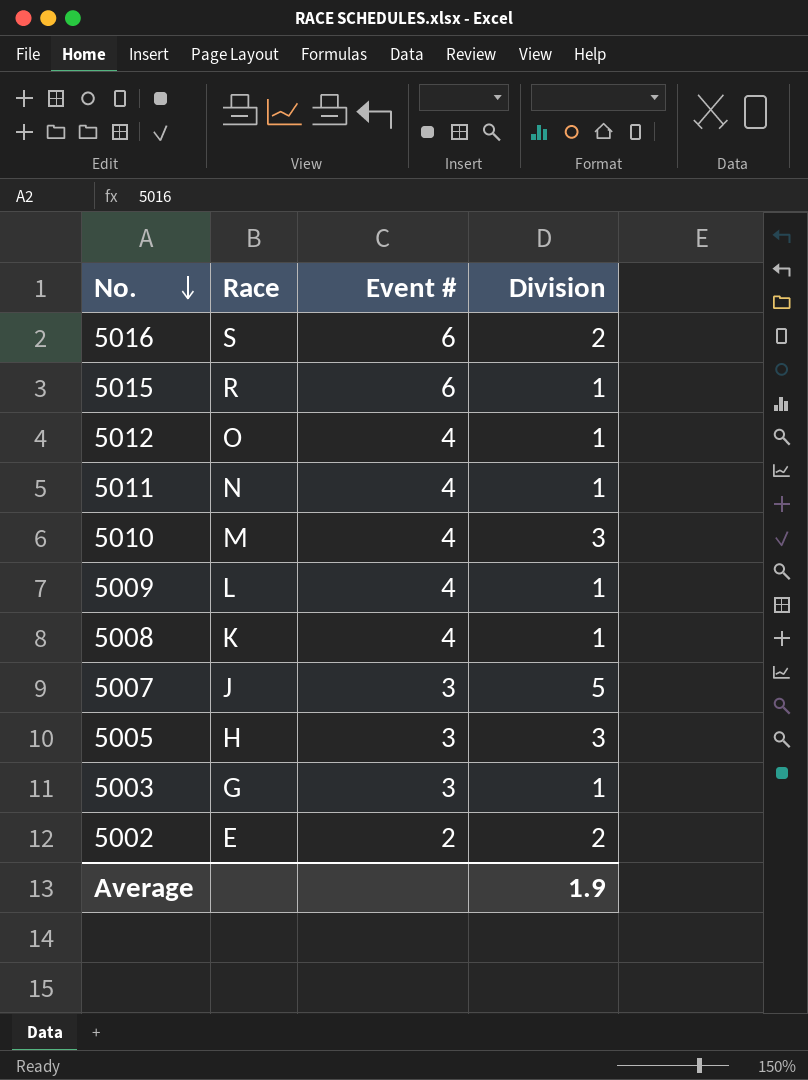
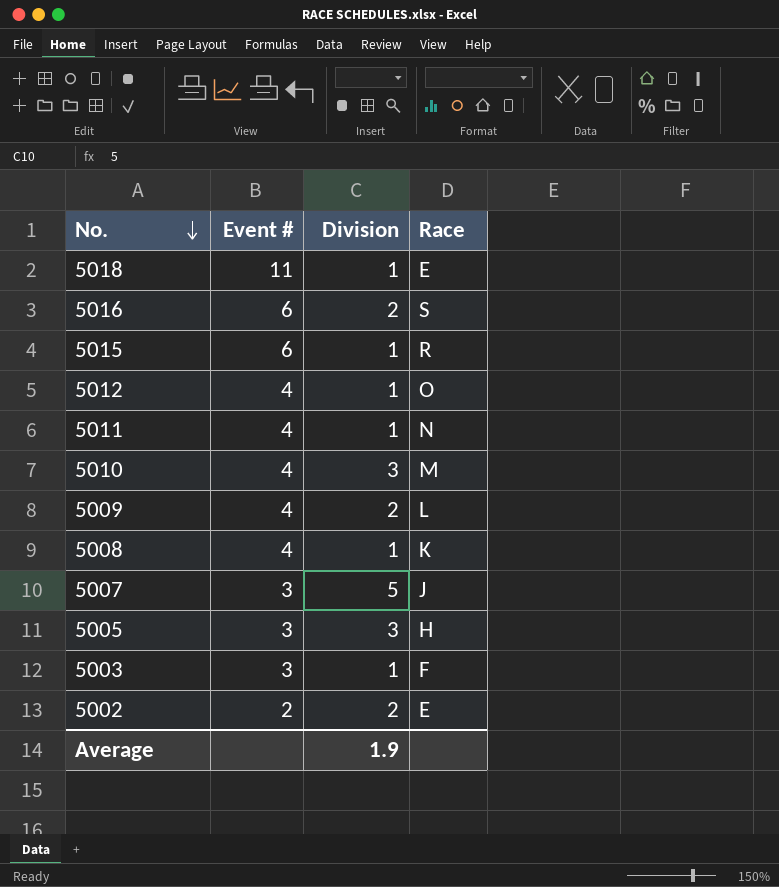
column Race | position: 2 -> 4
row 5018: none -> 11 | 1 | E
5009 | Division: 1 -> 2
5003 | Race: G -> F

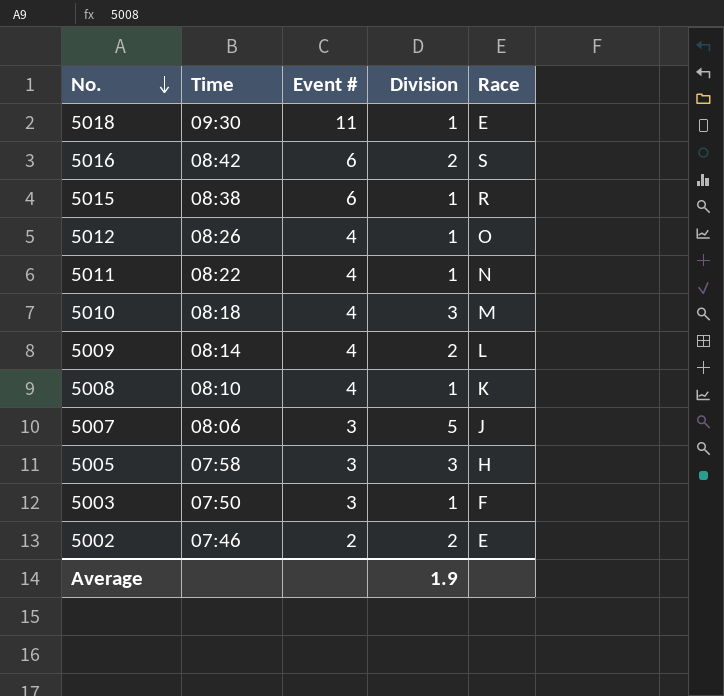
column Time | position: none -> 2

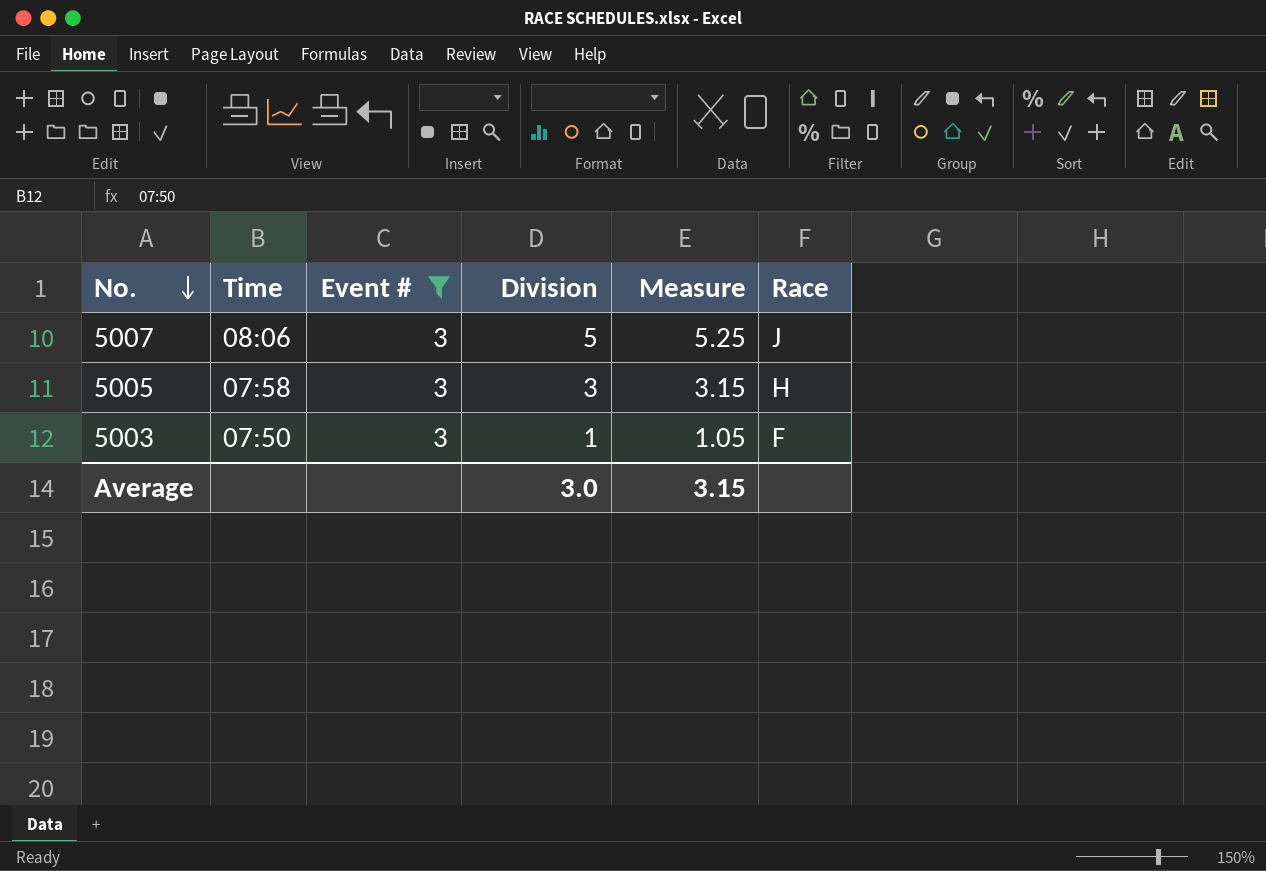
filter: none -> Event # = 3
column Measure | formula: none -> [Division] * 1.05
Average | Division: 1.9 -> 3.0

